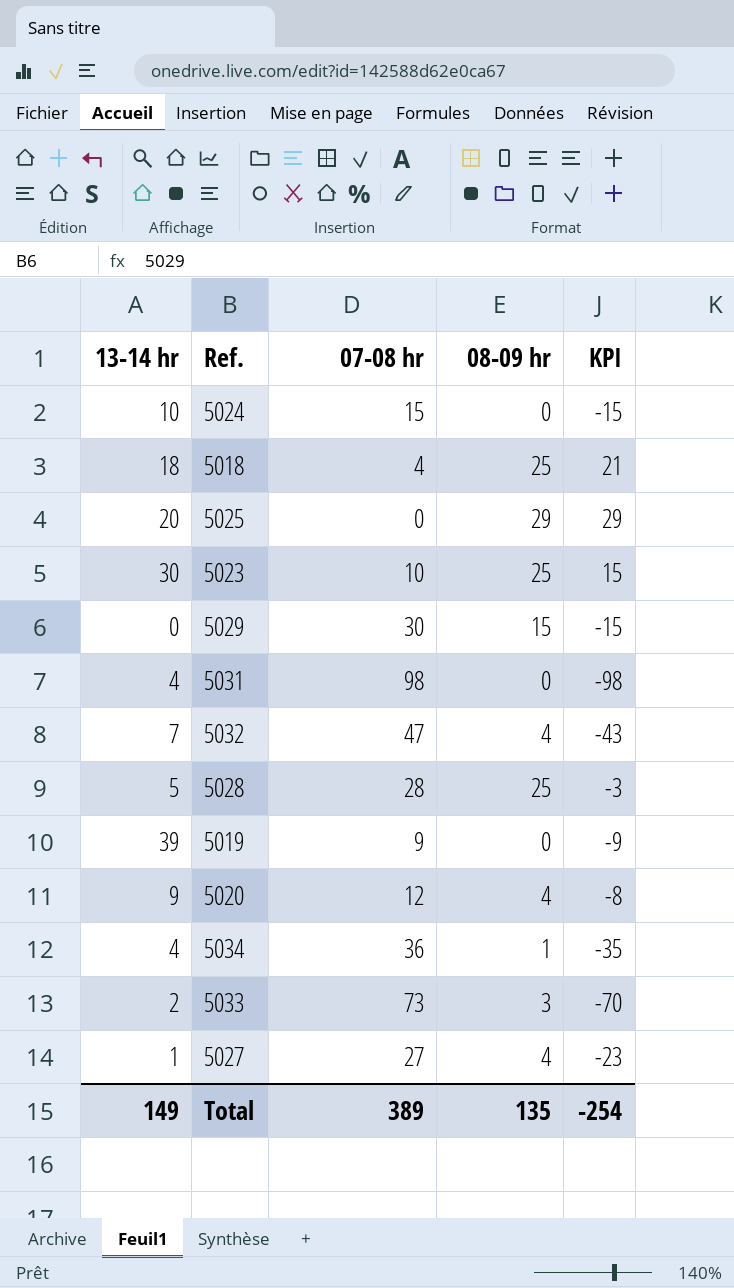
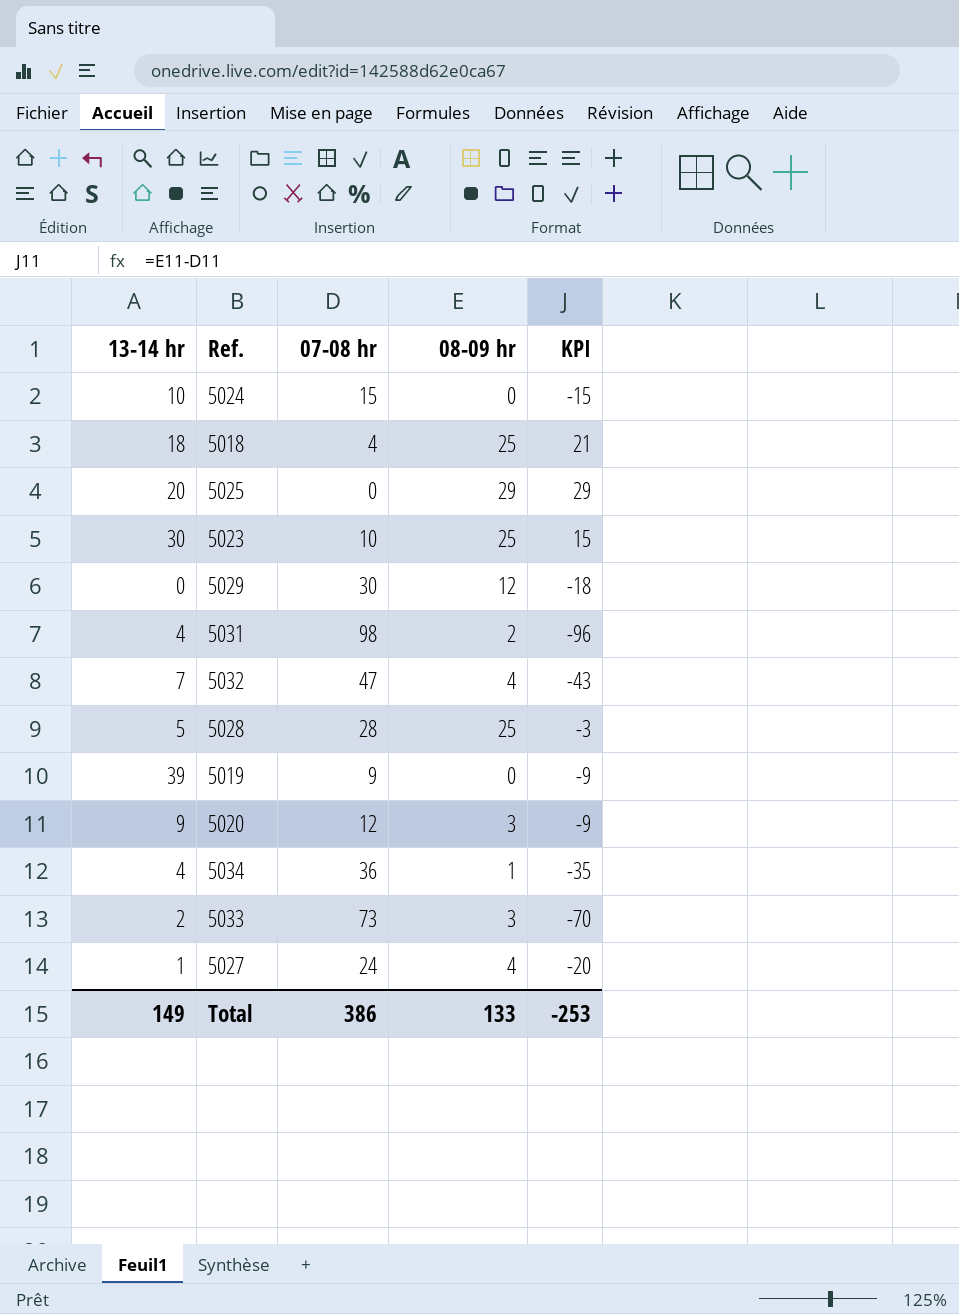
5029 | 08-09 hr: 15 -> 12
5029 | KPI: -15 -> -18
5031 | 08-09 hr: 0 -> 2
5031 | KPI: -98 -> -96
5020 | 08-09 hr: 4 -> 3
5020 | KPI: -8 -> -9
5027 | 07-08 hr: 27 -> 24
5027 | KPI: -23 -> -20
Total | 07-08 hr: 389 -> 386
Total | 08-09 hr: 135 -> 133
Total | KPI: -254 -> -253

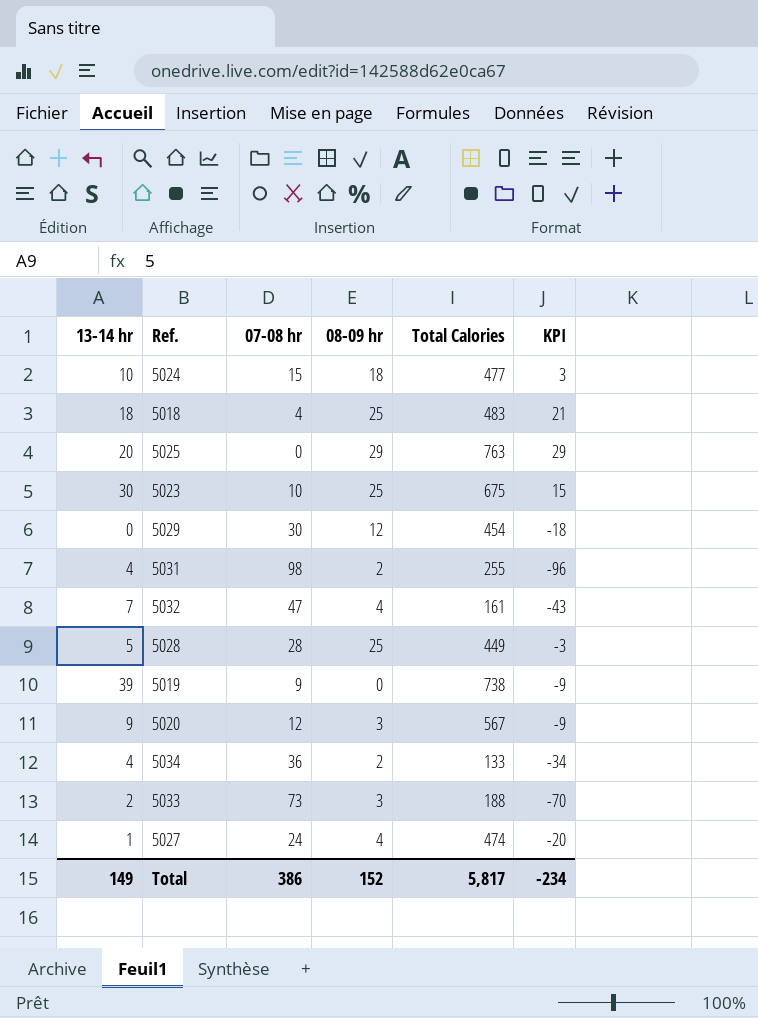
column Total Calories | position: none -> 5
5024 | 08-09 hr: 0 -> 18
5024 | KPI: -15 -> 3
5034 | 08-09 hr: 1 -> 2
5034 | KPI: -35 -> -34
Total | 08-09 hr: 133 -> 152
Total | KPI: -253 -> -234

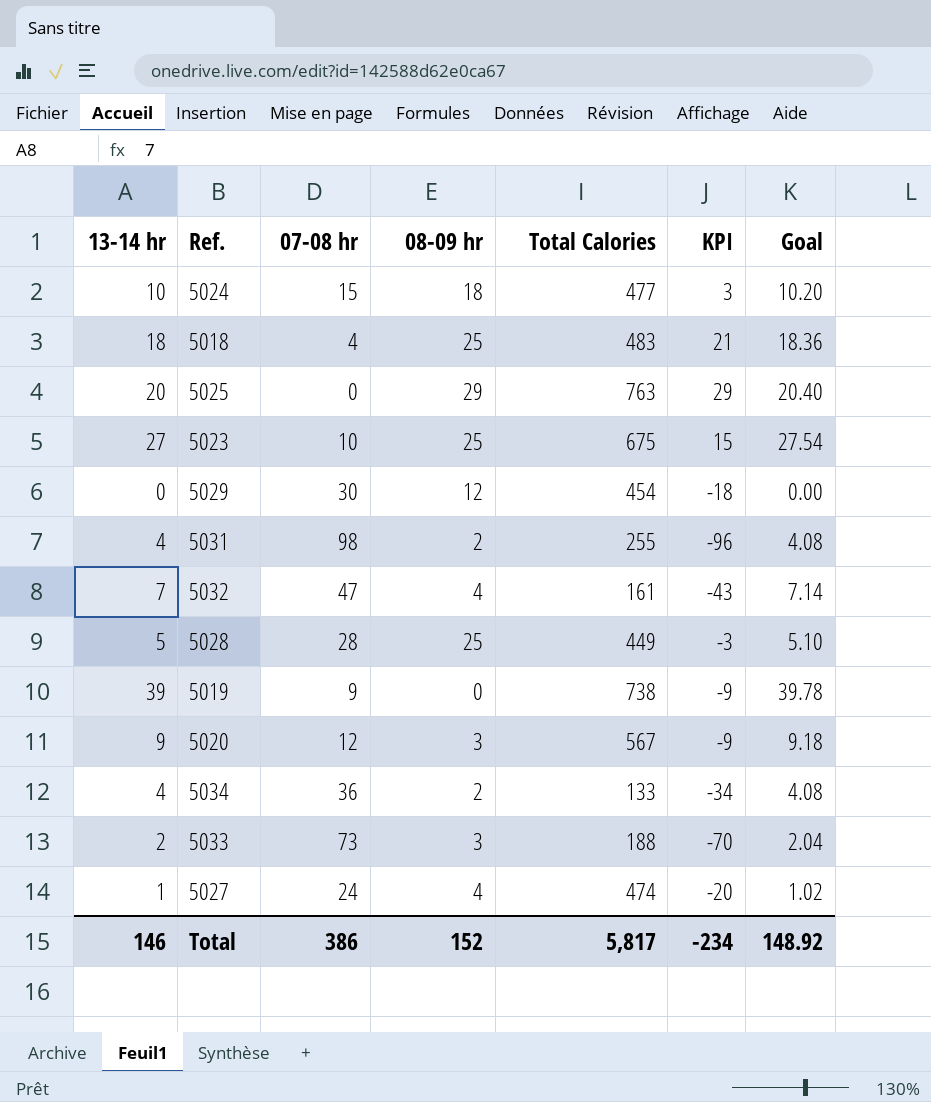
column Goal | formula: none -> [13-14 hr] * 1.02
5023 | 13-14 hr: 30 -> 27
Total | 13-14 hr: 149 -> 146

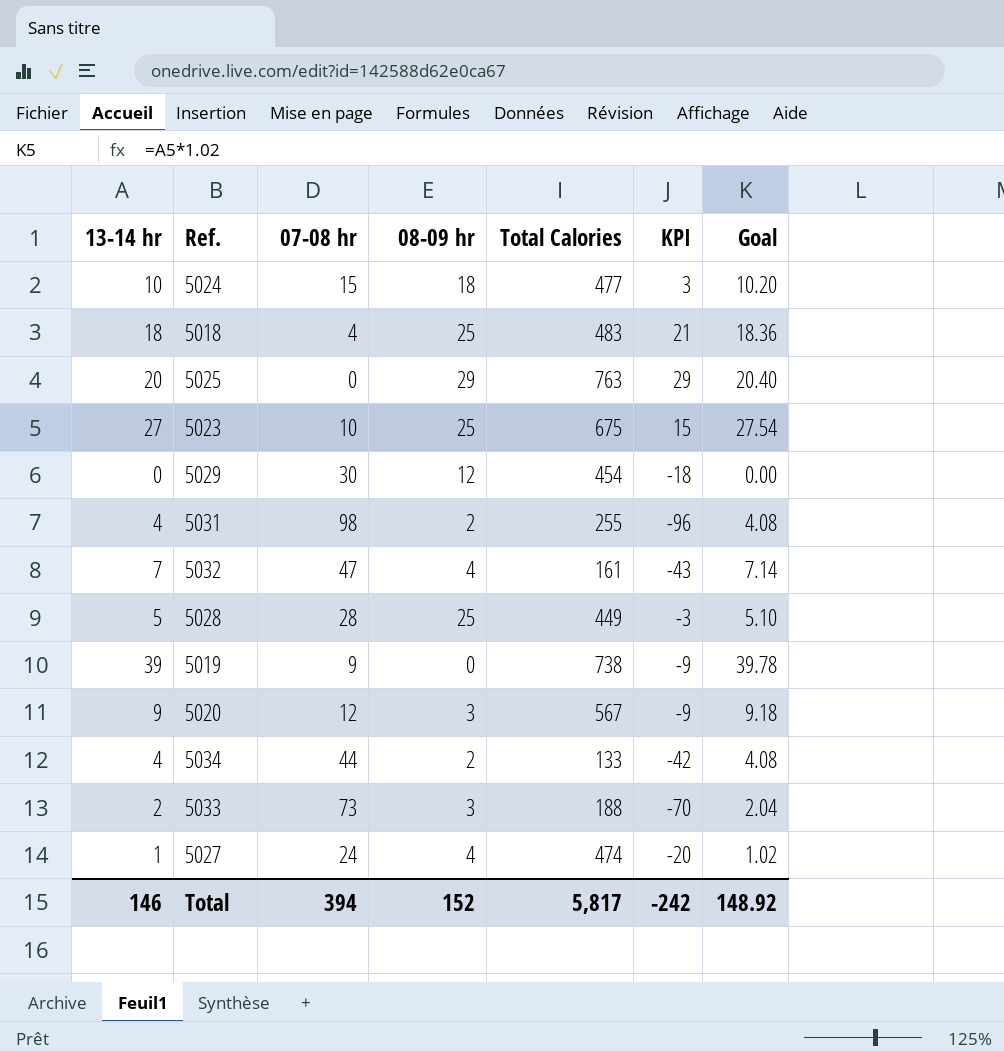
5034 | 07-08 hr: 36 -> 44
5034 | KPI: -34 -> -42
Total | 07-08 hr: 386 -> 394
Total | KPI: -234 -> -242

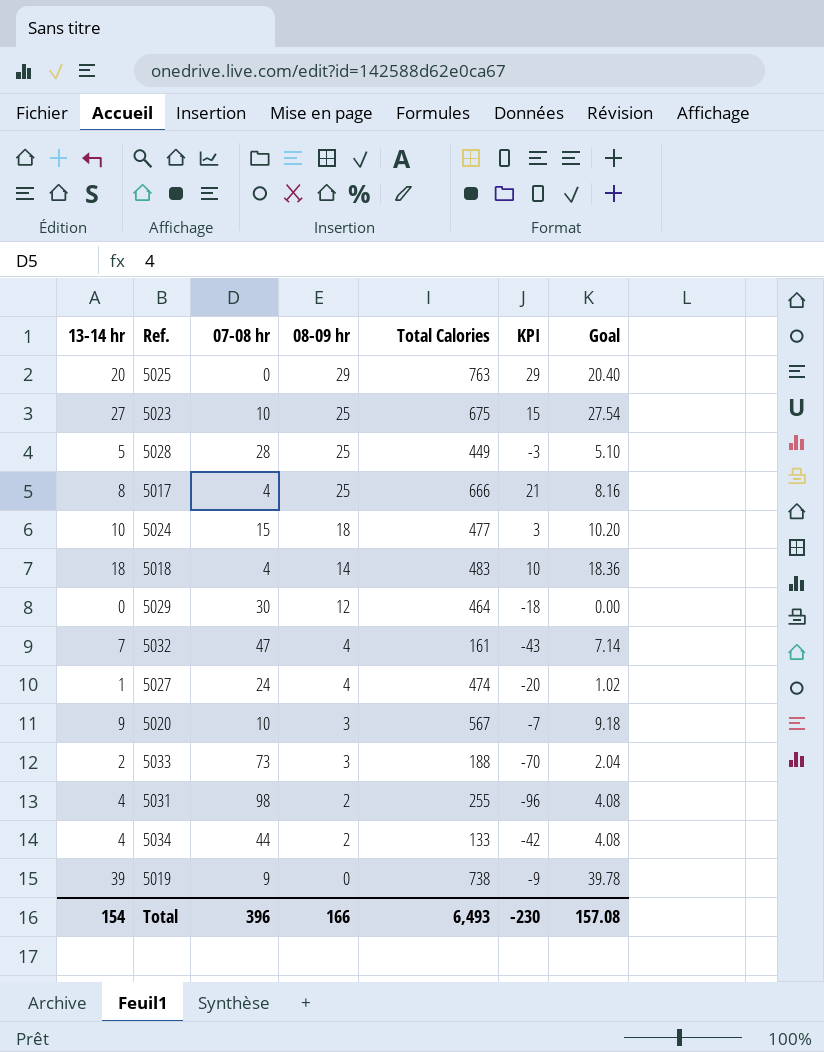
row order: none -> 08-09 hr descending
row 5017: none -> 8 | 4 | 25 | 666 | 21 | 8.16
5018 | 08-09 hr: 25 -> 14
5018 | KPI: 21 -> 10
5029 | Total Calories: 454 -> 464
5020 | 07-08 hr: 12 -> 10
5020 | KPI: -9 -> -7
Total | 13-14 hr: 146 -> 154
Total | 07-08 hr: 394 -> 396
Total | 08-09 hr: 152 -> 166
Total | Total Calories: 5,817 -> 6,493
Total | KPI: -242 -> -230
Total | Goal: 148.92 -> 157.08

